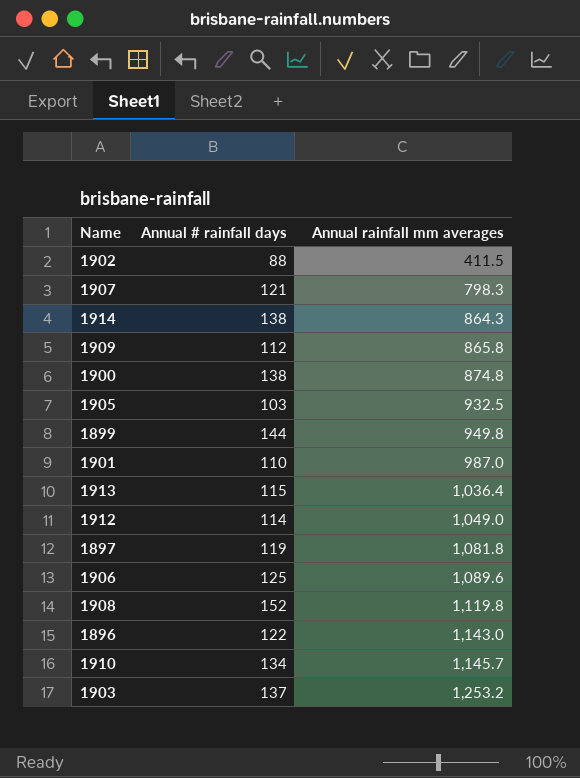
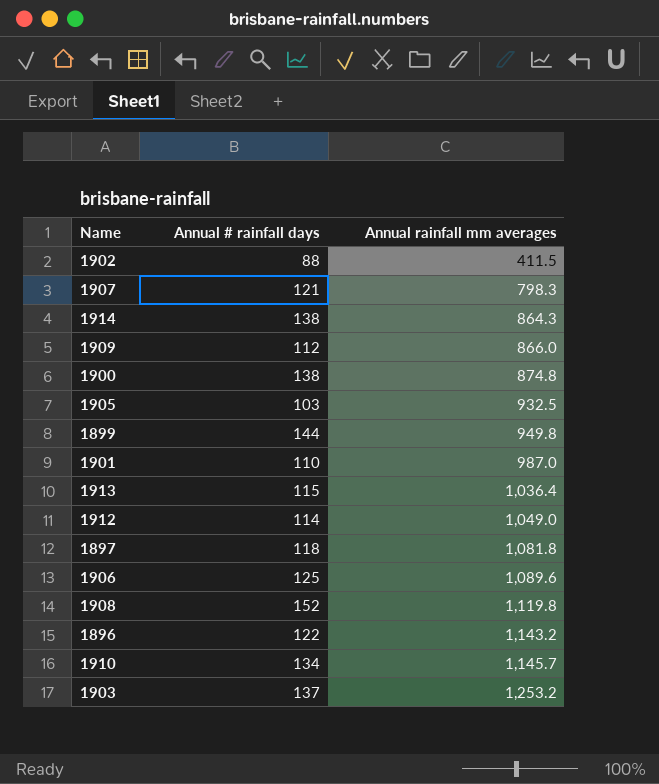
1909 | Annual rainfall mm averages: 865.8 -> 866.0
1897 | Annual # rainfall days: 119 -> 118
1896 | Annual rainfall mm averages: 1,143.0 -> 1,143.2

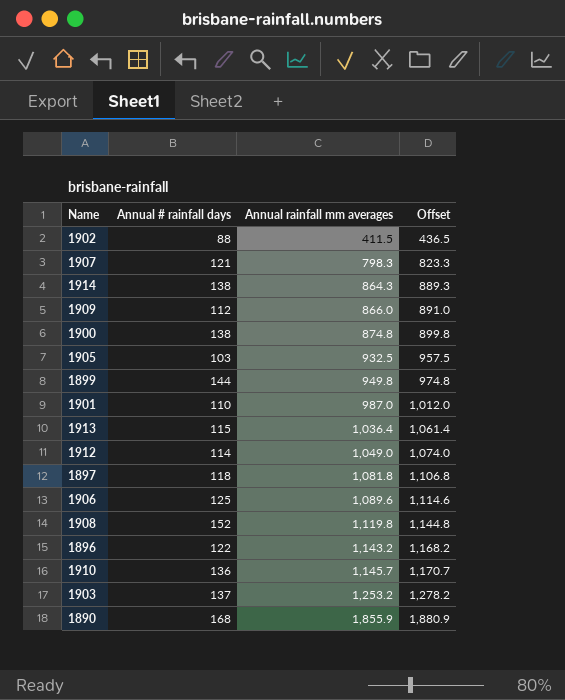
column Offset | formula: none -> [Annual rainfall mm averages] + 25
1910 | Annual # rainfall days: 134 -> 136
row 1890: none -> 168 | 1,855.9 | 1,880.9

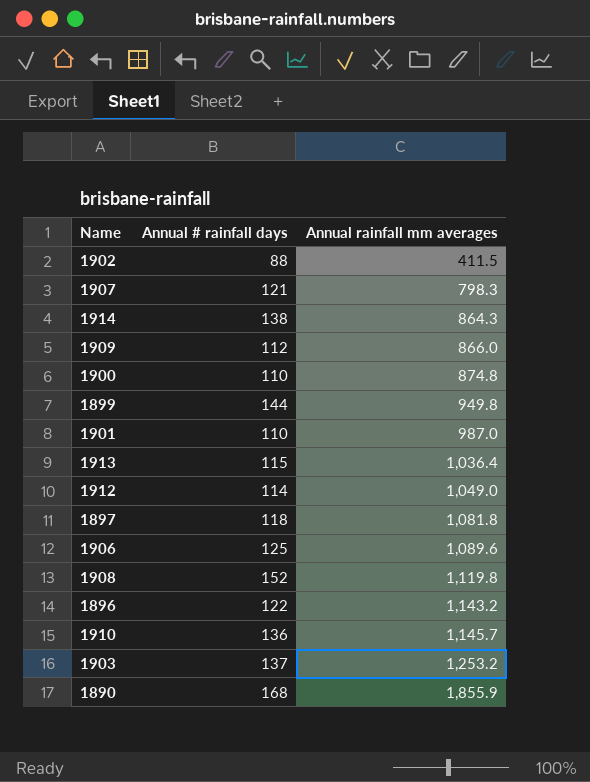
column Offset | formula: [Annual rainfall mm averages] + 25 -> none
row 1905: 103 | 932.5 | 957.5 -> none
1900 | Annual # rainfall days: 138 -> 110

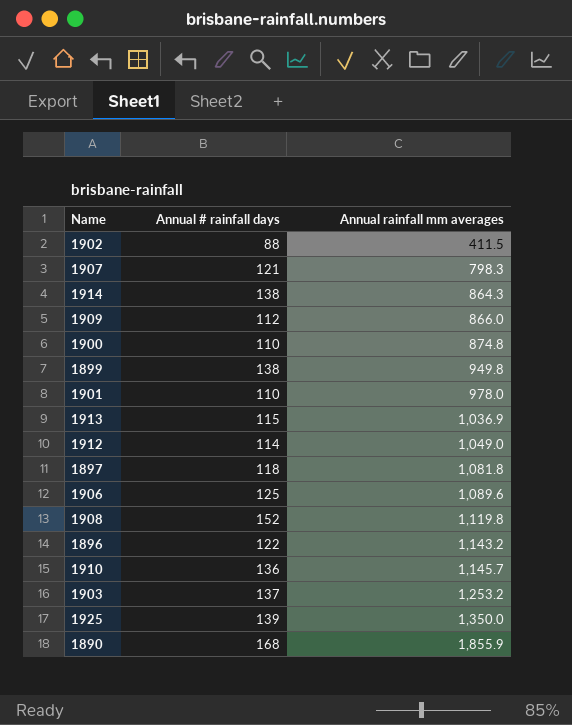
1899 | Annual # rainfall days: 144 -> 138
1901 | Annual rainfall mm averages: 987.0 -> 978.0
1913 | Annual rainfall mm averages: 1,036.4 -> 1,036.9
row 1925: none -> 139 | 1,350.0

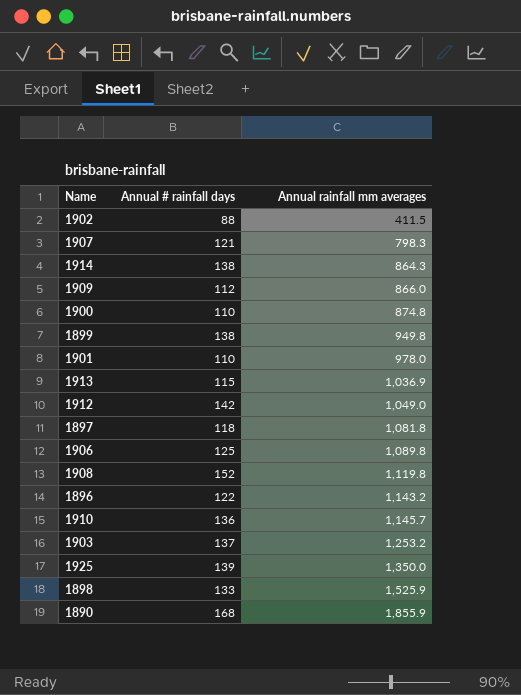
1912 | Annual # rainfall days: 114 -> 142
1906 | Annual rainfall mm averages: 1,089.6 -> 1,089.8
row 1898: none -> 133 | 1,525.9

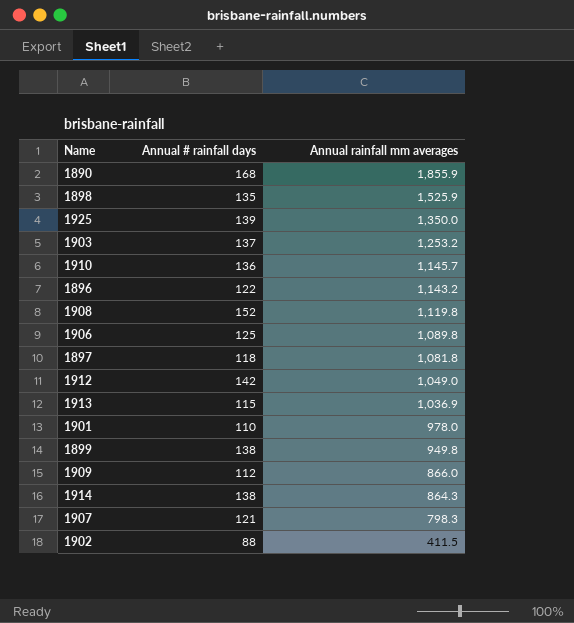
row order: Annual rainfall mm averages ascending -> Annual rainfall mm averages descending
row 1900: 110 | 874.8 -> none
1898 | Annual # rainfall days: 133 -> 135

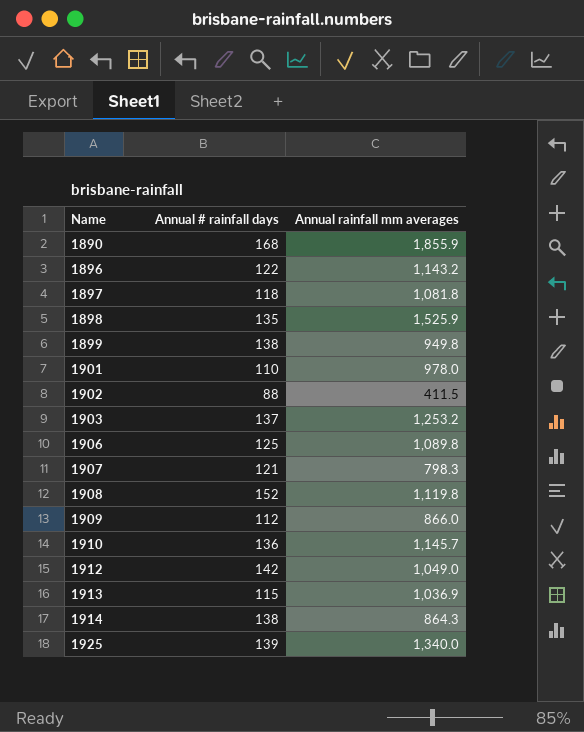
row order: Annual rainfall mm averages descending -> Name ascending
1925 | Annual rainfall mm averages: 1,350.0 -> 1,340.0

